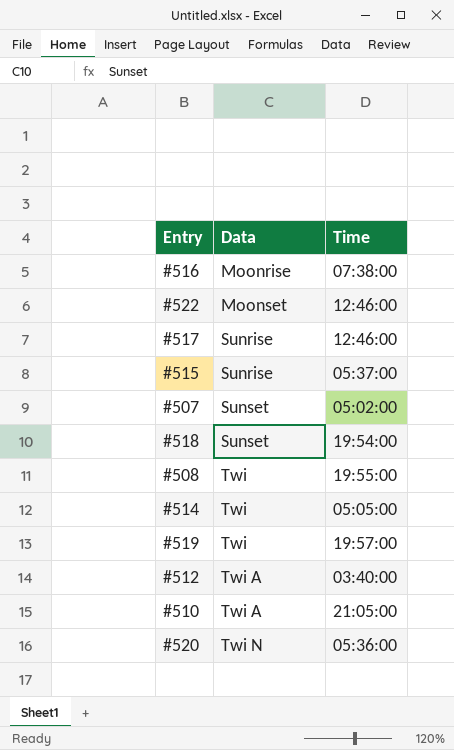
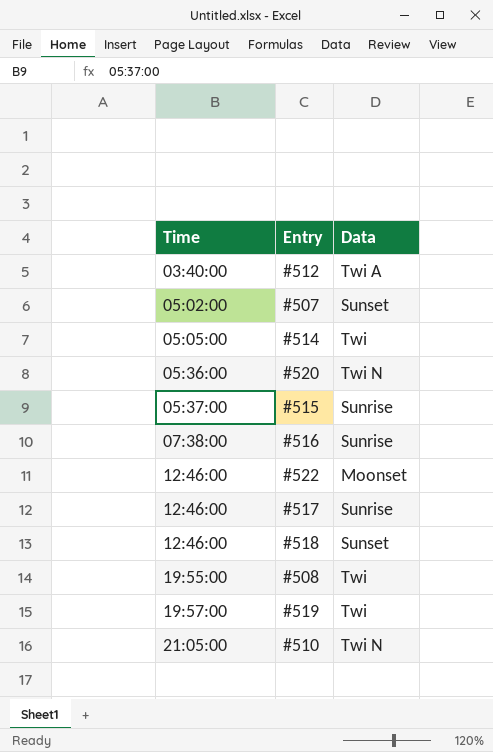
row order: Data ascending -> Time ascending
column Time | position: 3 -> 1
#516 | Data: Moonrise -> Sunrise
#518 | Time: 19:54:00 -> 12:46:00
#510 | Data: Twi A -> Twi N

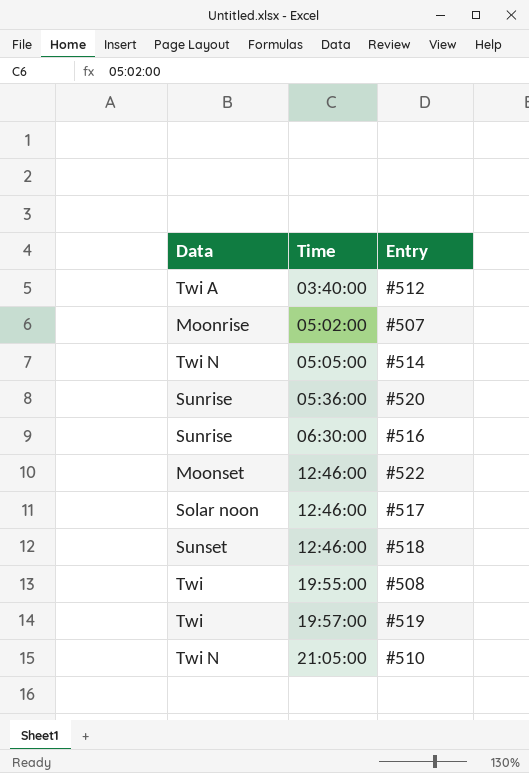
column Data | position: 3 -> 1
row #515: 05:37:00 | Sunrise -> none
#507 | Data: Sunset -> Moonrise
#514 | Data: Twi -> Twi N
#520 | Data: Twi N -> Sunrise
#516 | Time: 07:38:00 -> 06:30:00
#517 | Data: Sunrise -> Solar noon

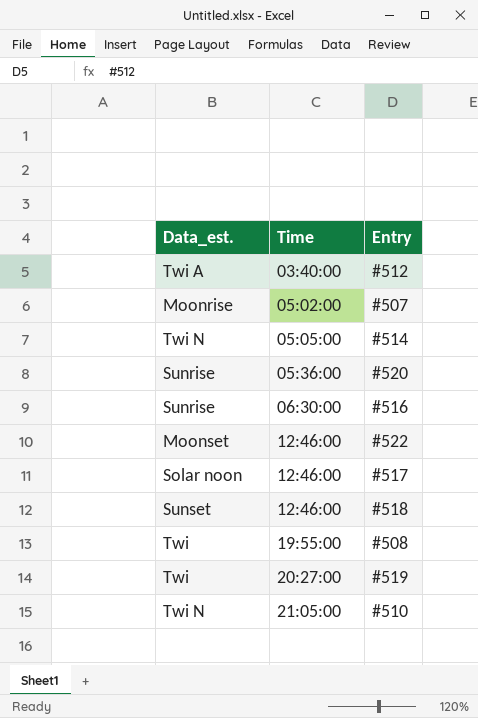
column name: Data -> Data_est.
#519 | Time: 19:57:00 -> 20:27:00

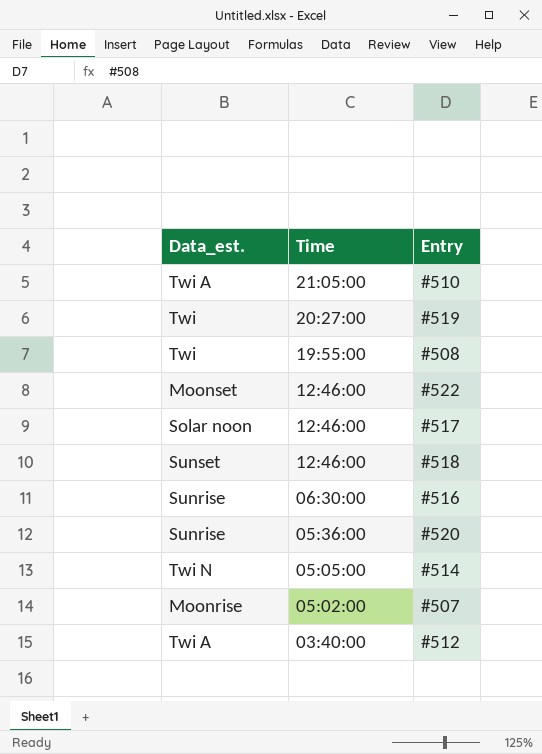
row order: Time ascending -> Time descending
#510 | Data_est.: Twi N -> Twi A

